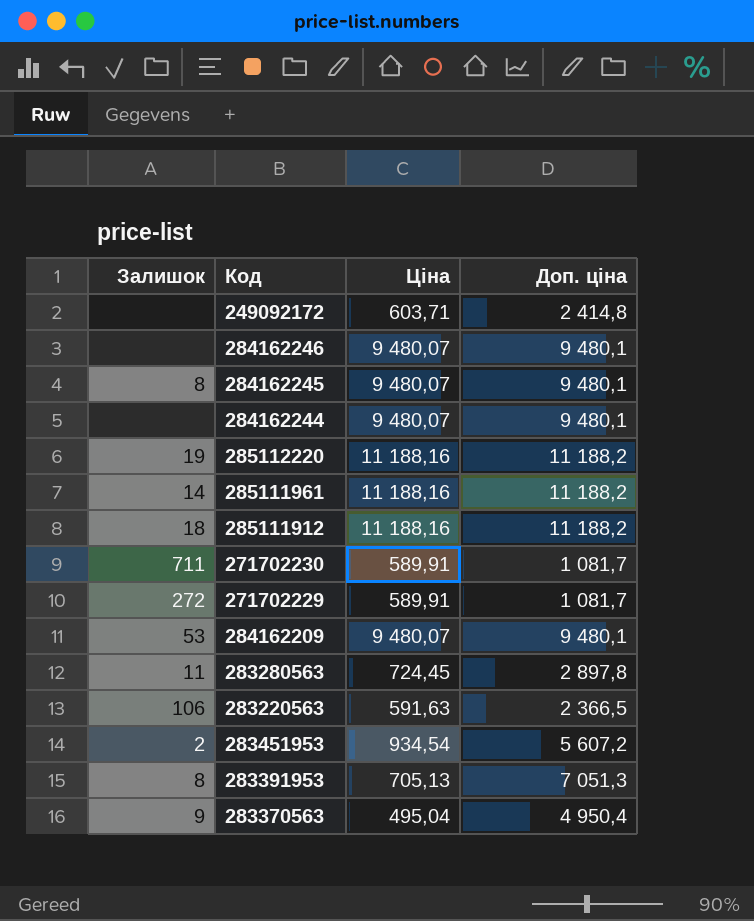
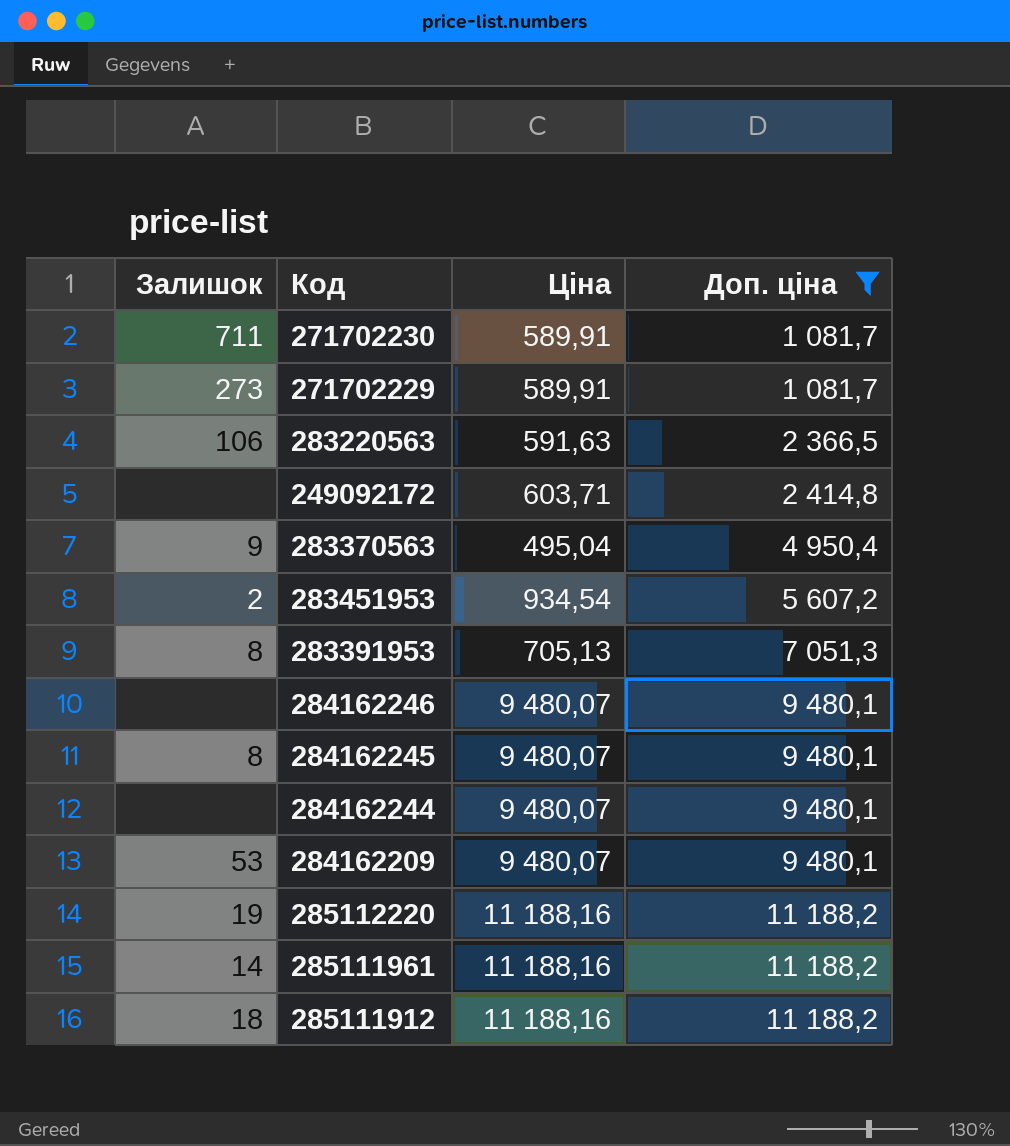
filter: none -> Доп. ціна != 2 897,8
row order: none -> Доп. ціна ascending
271702229 | Залишок: 272 -> 273

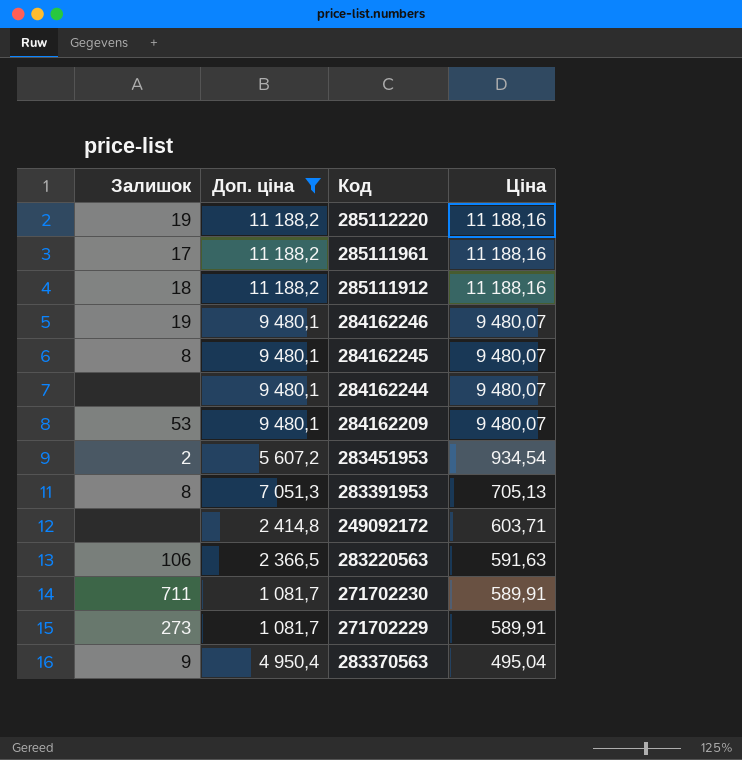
row order: Доп. ціна ascending -> Ціна descending
column Доп. ціна | position: 4 -> 2
285111961 | Залишок: 14 -> 17
284162246 | Залишок: none -> 19

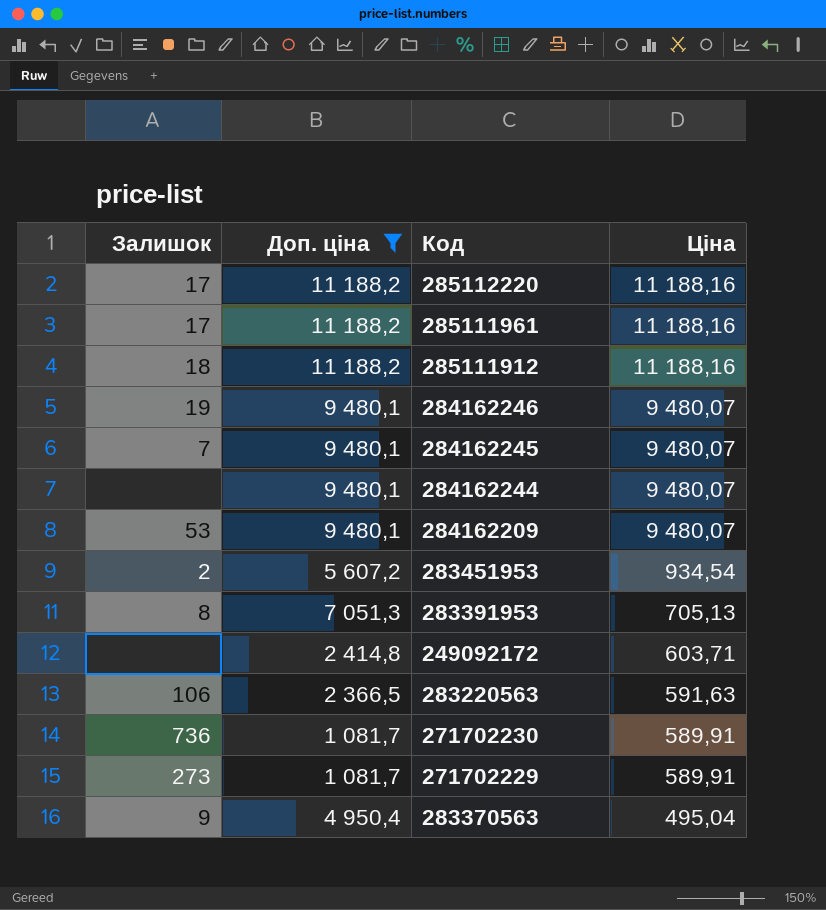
285112220 | Залишок: 19 -> 17
284162245 | Залишок: 8 -> 7
271702230 | Залишок: 711 -> 736

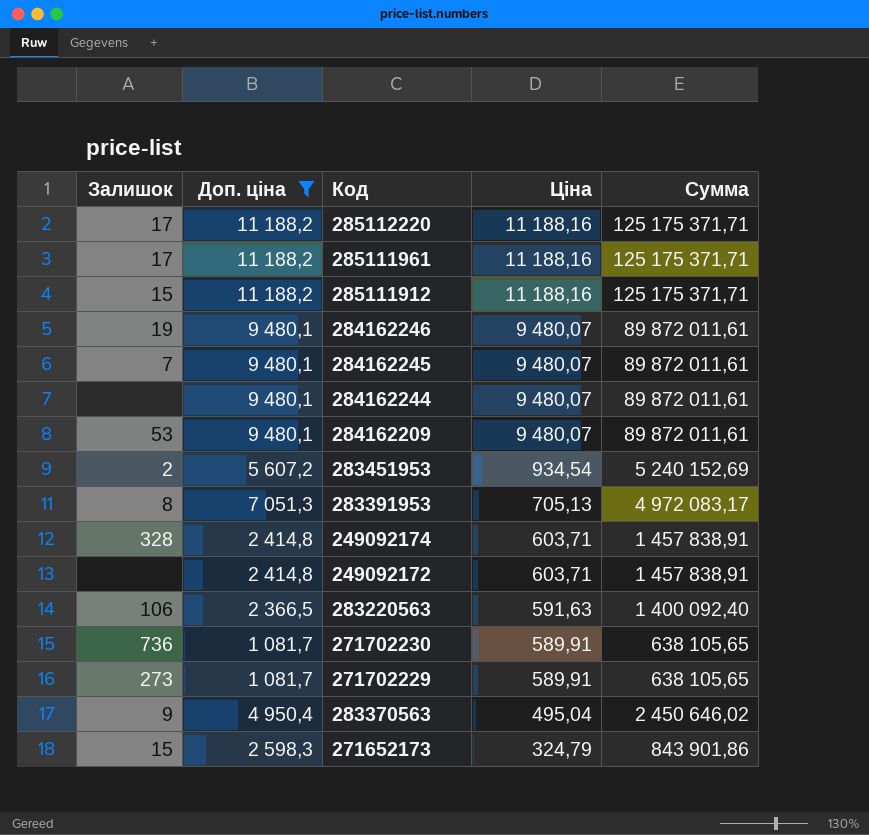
column Сумма | formula: none -> [Доп. ціна] * [Ціна]
285111912 | Залишок: 18 -> 15
row 249092174: none -> 328 | 2 414,8 | 603,71 | 1 457 838,91
row 271652173: none -> 15 | 2 598,3 | 324,79 | 843 901,86

